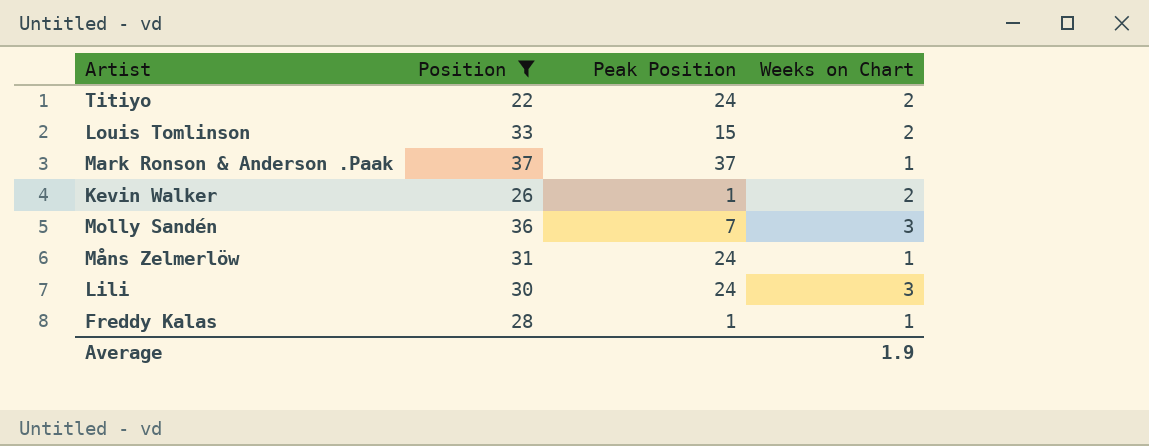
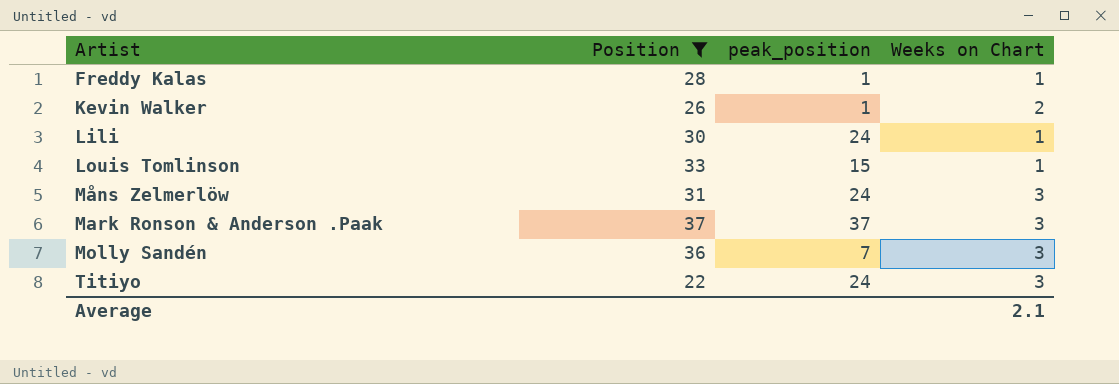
row order: none -> Artist ascending
column name: Peak Position -> peak_position
Lili | Weeks on Chart: 3 -> 1
Louis Tomlinson | Weeks on Chart: 2 -> 1
Måns Zelmerlöw | Weeks on Chart: 1 -> 3
Mark Ronson & Anderson .Paak | Weeks on Chart: 1 -> 3
Titiyo | Weeks on Chart: 2 -> 3
Average | Weeks on Chart: 1.9 -> 2.1

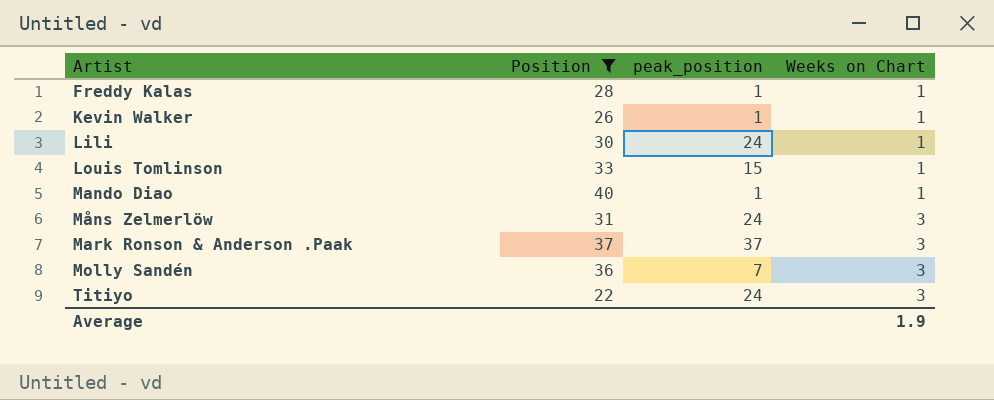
Kevin Walker | Weeks on Chart: 2 -> 1
row Mando Diao: none -> 40 | 1 | 1
Average | Weeks on Chart: 2.1 -> 1.9

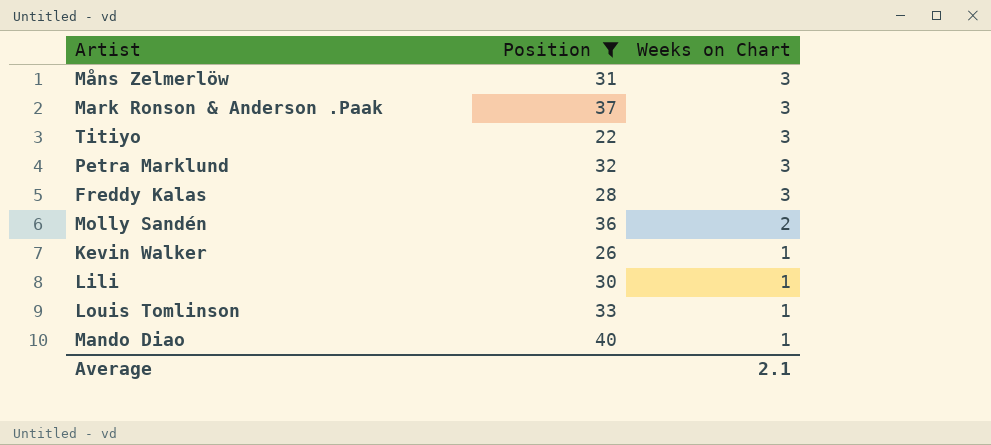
row order: Artist ascending -> Weeks on Chart descending
column peak_position | position: 3 -> none
row Petra Marklund: none -> 32 | 3
Freddy Kalas | Weeks on Chart: 1 -> 3
Molly Sandén | Weeks on Chart: 3 -> 2
Average | Weeks on Chart: 1.9 -> 2.1

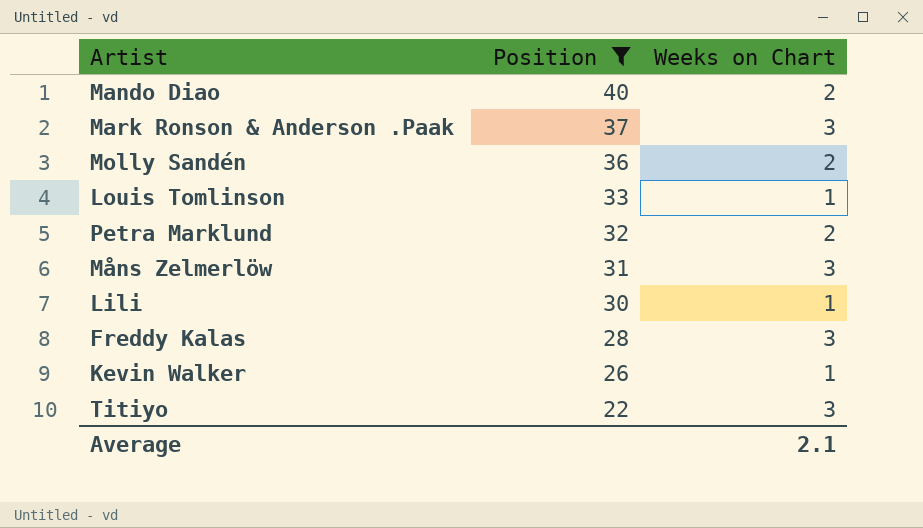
row order: Weeks on Chart descending -> Position descending
Mando Diao | Weeks on Chart: 1 -> 2
Petra Marklund | Weeks on Chart: 3 -> 2

